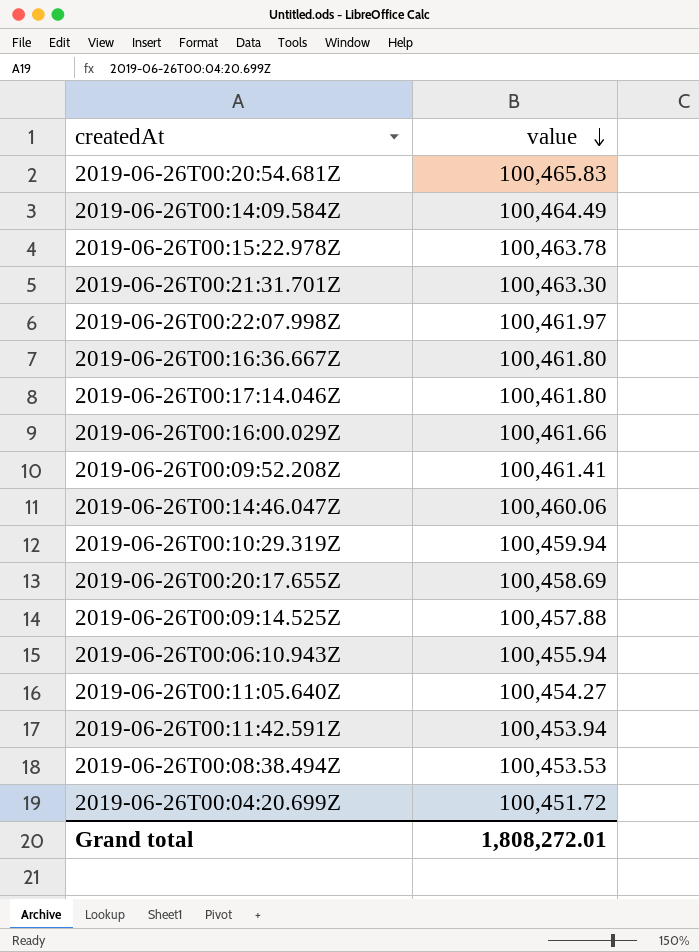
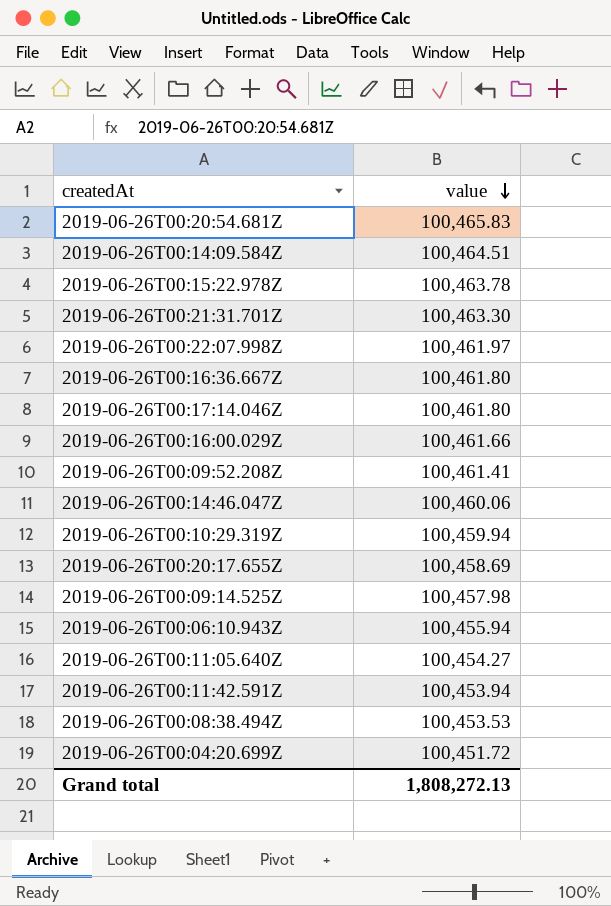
2019-06-26T00:14:09.584Z | value: 100,464.49 -> 100,464.51
2019-06-26T00:09:14.525Z | value: 100,457.88 -> 100,457.98
Grand total | value: 1,808,272.01 -> 1,808,272.13

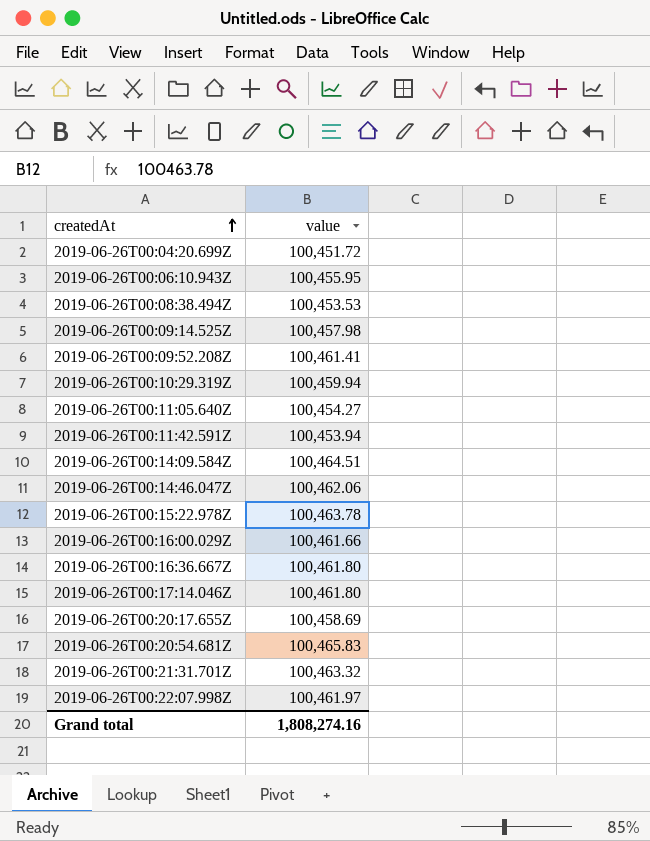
row order: value descending -> createdAt ascending
2019-06-26T00:06:10.943Z | value: 100,455.94 -> 100,455.95
2019-06-26T00:14:46.047Z | value: 100,460.06 -> 100,462.06
2019-06-26T00:21:31.701Z | value: 100,463.30 -> 100,463.32
Grand total | value: 1,808,272.13 -> 1,808,274.16

